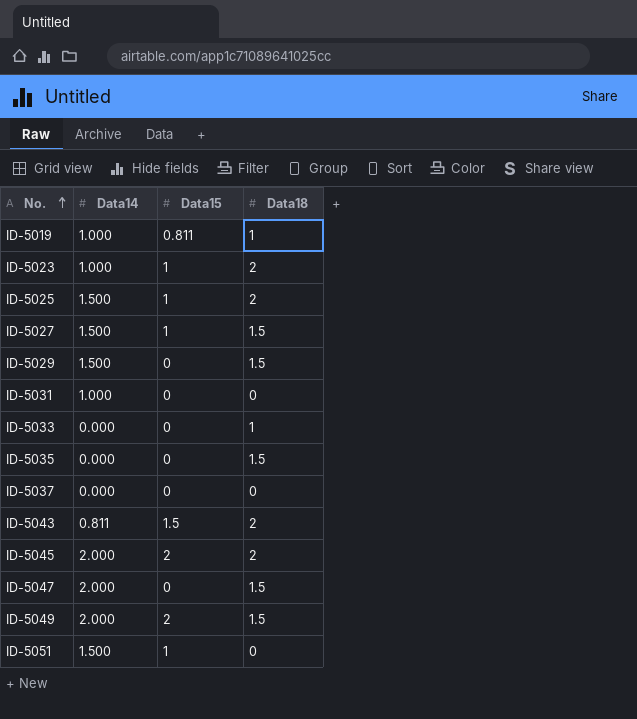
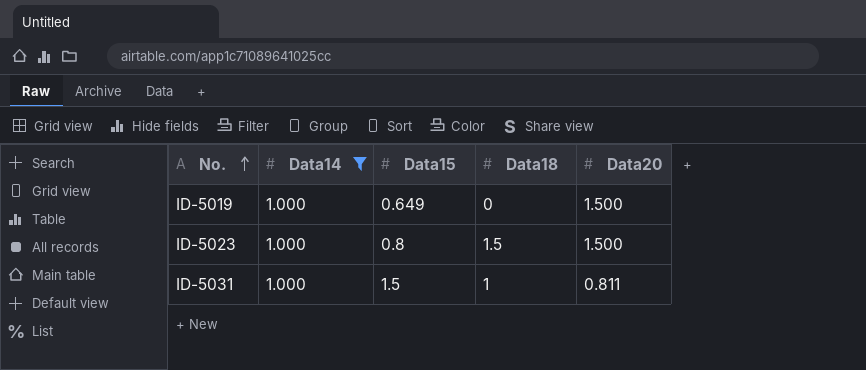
filter: none -> Data14 = 1.000
column Data20 | position: none -> 5
ID-5019 | Data15: 0.811 -> 0.649
ID-5019 | Data18: 1 -> 0
ID-5023 | Data15: 1 -> 0.8
ID-5023 | Data18: 2 -> 1.5
ID-5031 | Data15: 0 -> 1.5
ID-5031 | Data18: 0 -> 1

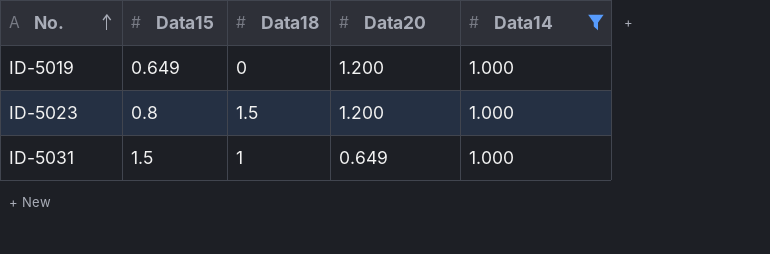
column Data14 | position: 2 -> 5
ID-5019 | Data20: 1.500 -> 1.200
ID-5023 | Data20: 1.500 -> 1.200
ID-5031 | Data20: 0.811 -> 0.649

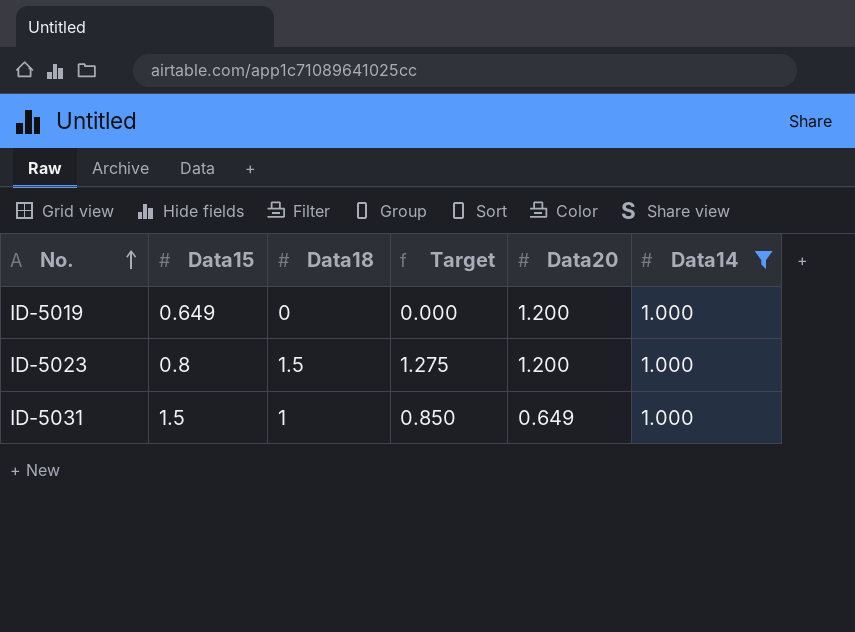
column Target | formula: none -> [Data18] * 0.85

